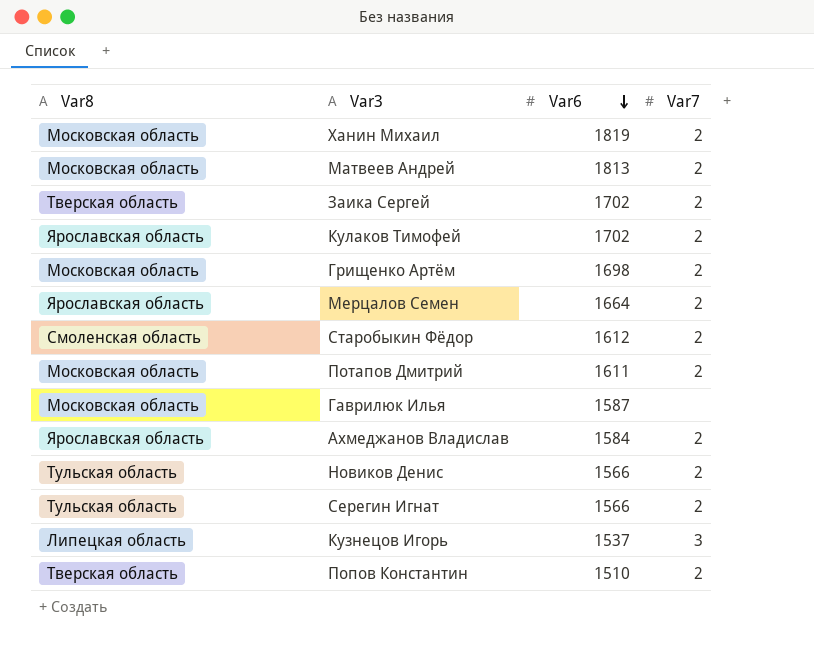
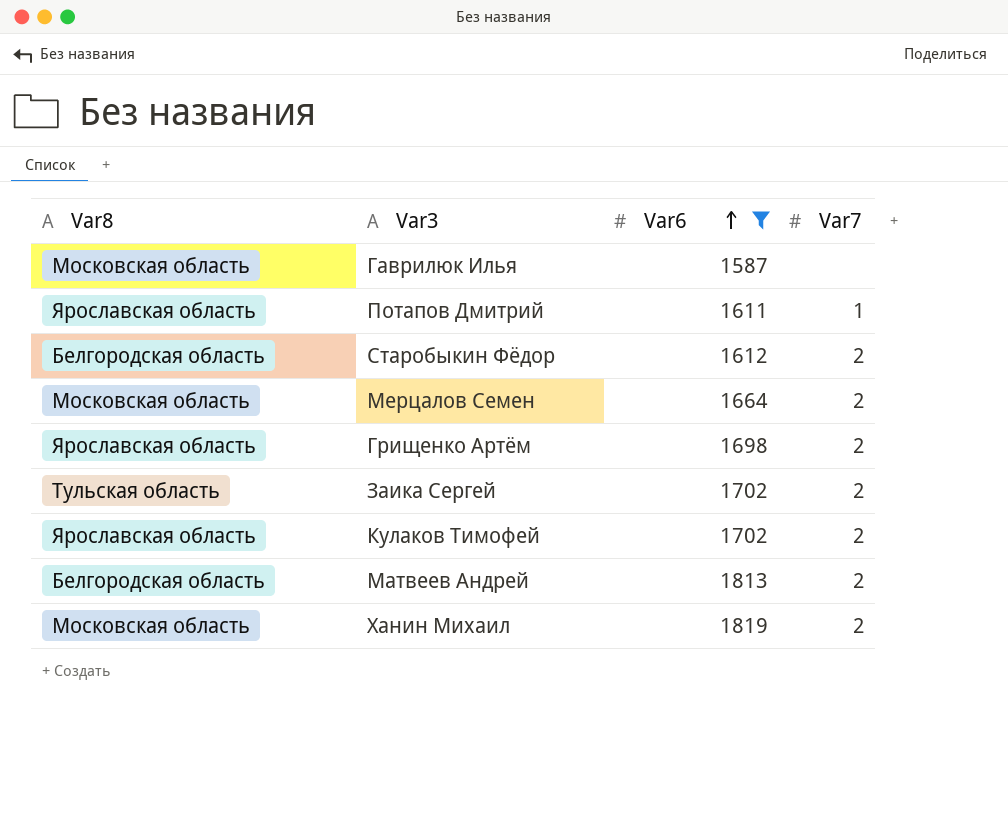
filter: none -> Var6 >= 1587
row order: Var6 descending -> Var6 ascending
Потапов Дмитрий | Var8: Московская область -> Ярославская область
Потапов Дмитрий | Var7: 2 -> 1
Старобыкин Фёдор | Var8: Смоленская область -> Белгородская область
Мерцалов Семен | Var8: Ярославская область -> Московская область
Грищенко Артём | Var8: Московская область -> Ярославская область
Заика Сергей | Var8: Тверская область -> Тульская область
Матвеев Андрей | Var8: Московская область -> Белгородская область

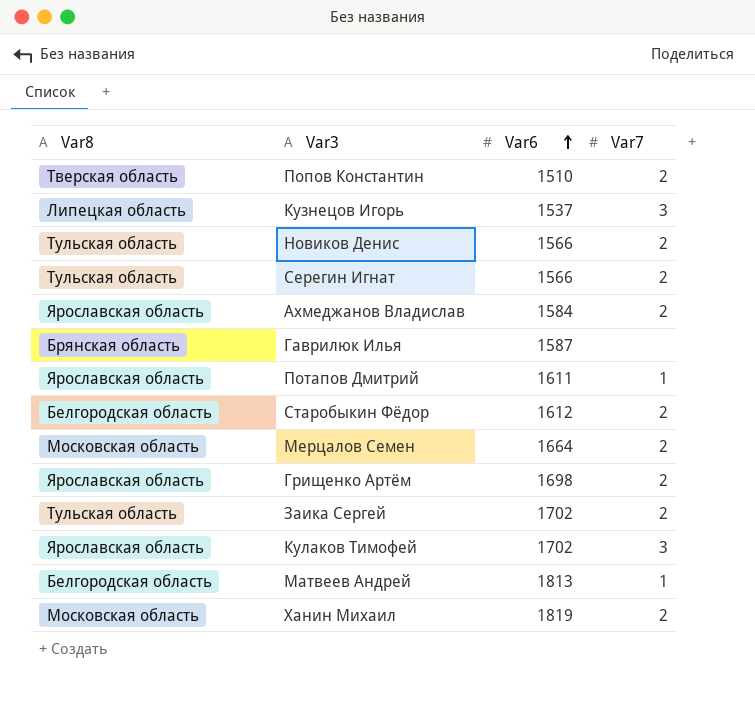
filter: Var6 >= 1587 -> none
Гаврилюк Илья | Var8: Московская область -> Брянская область
Кулаков Тимофей | Var7: 2 -> 3
Матвеев Андрей | Var7: 2 -> 1

